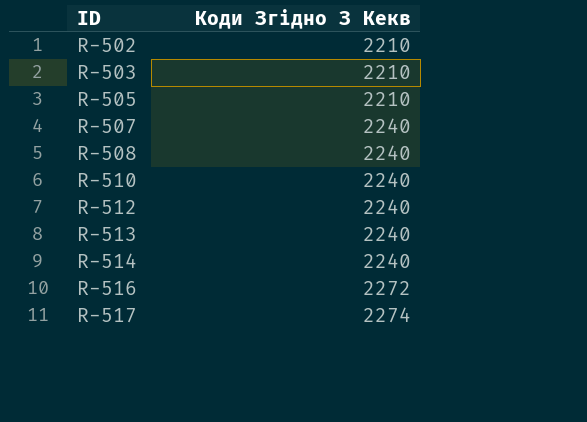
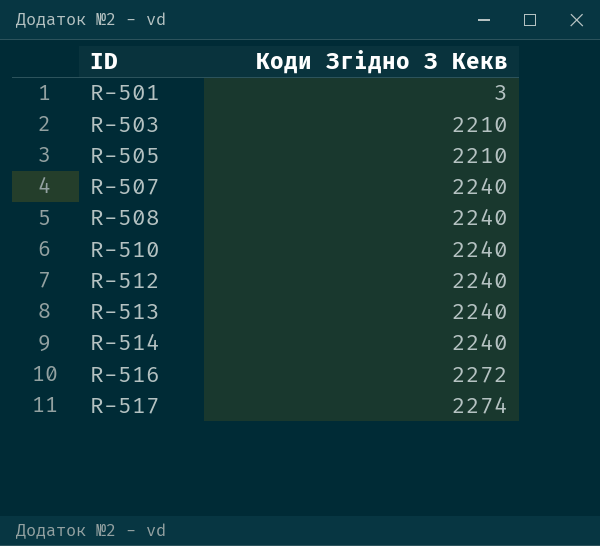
row R-502: 2210 -> none
row R-501: none -> 3

